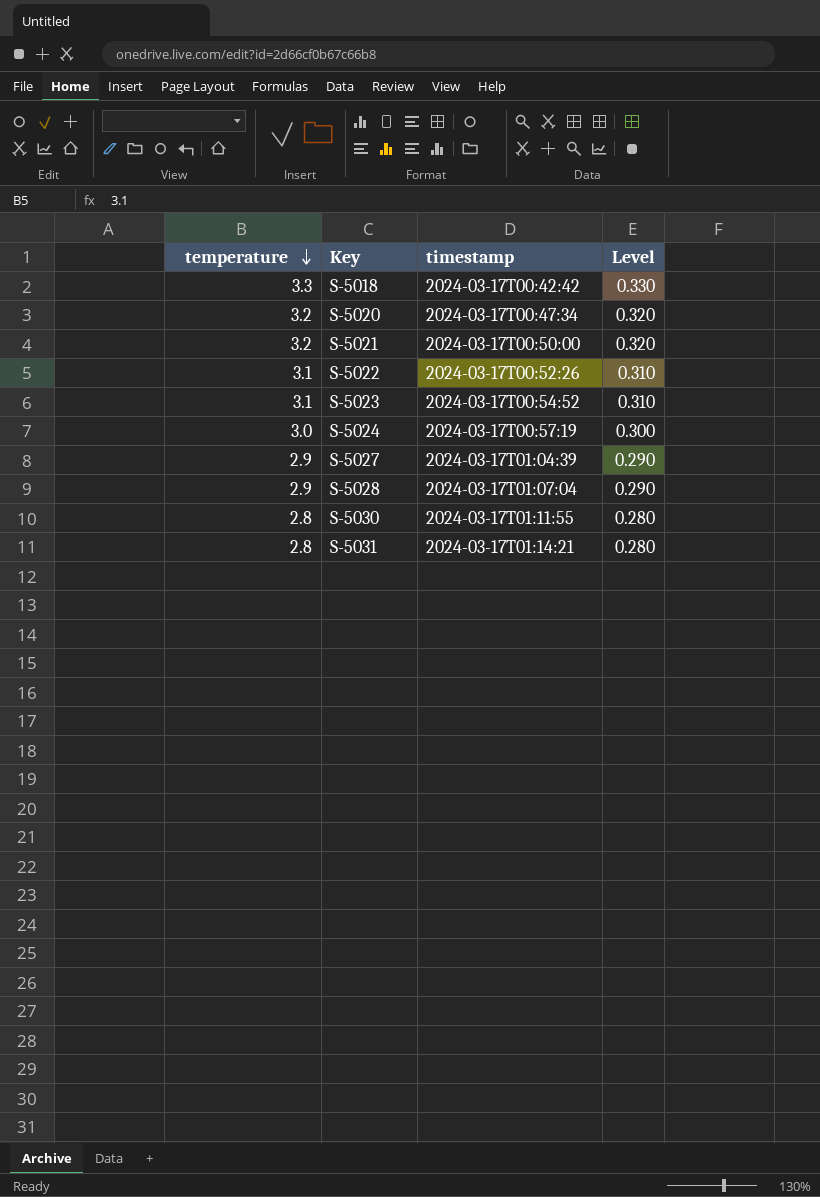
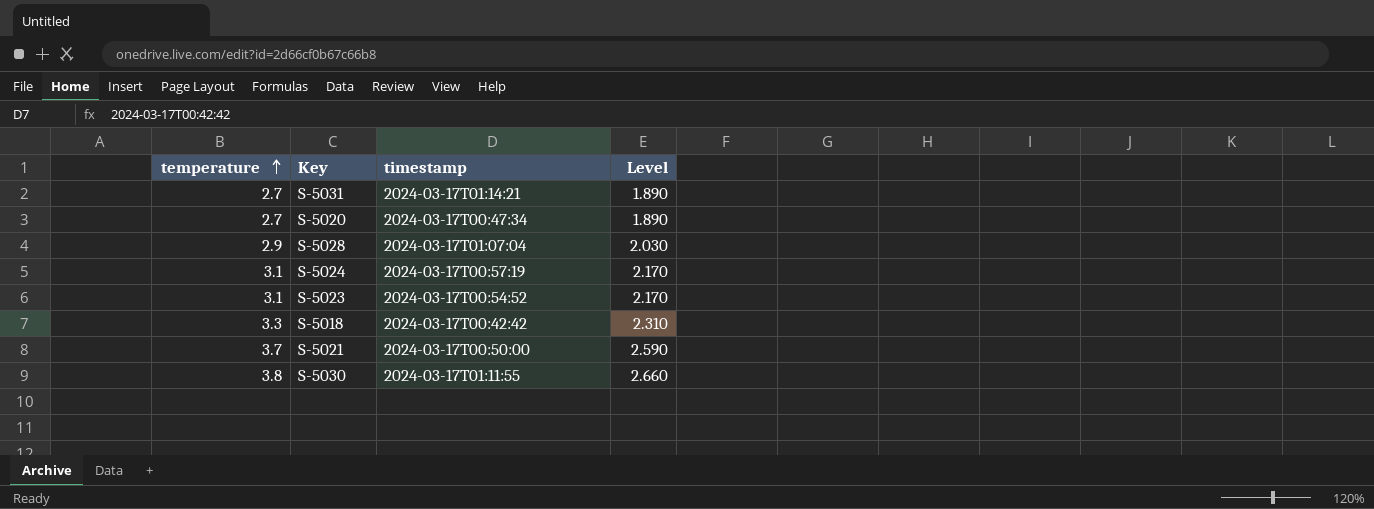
row order: temperature descending -> temperature ascending
column Level | formula: [temperature] * 0.1 -> [temperature] * 0.7
row S-5022: 3.1 | 2024-03-17T00:52:26 | 0.310 -> none
row S-5027: 2.9 | 2024-03-17T01:04:39 | 0.290 -> none
S-5031 | temperature: 2.8 -> 2.7
S-5020 | temperature: 3.2 -> 2.7
S-5024 | temperature: 3.0 -> 3.1
S-5021 | temperature: 3.2 -> 3.7
S-5030 | temperature: 2.8 -> 3.8

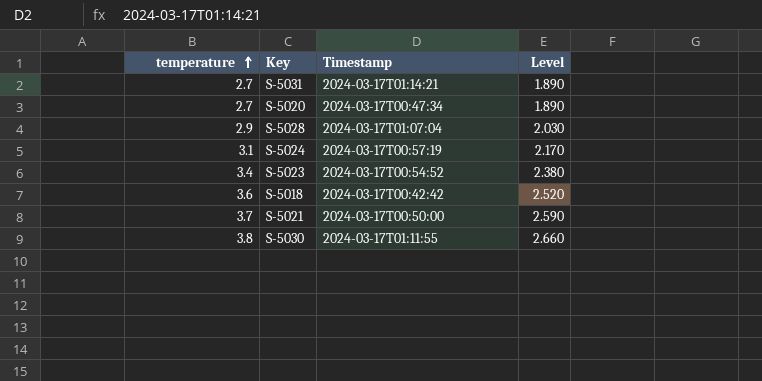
column name: timestamp -> Timestamp
S-5023 | temperature: 3.1 -> 3.4
S-5023 | Level: 2.170 -> 2.380
S-5018 | temperature: 3.3 -> 3.6
S-5018 | Level: 2.310 -> 2.520

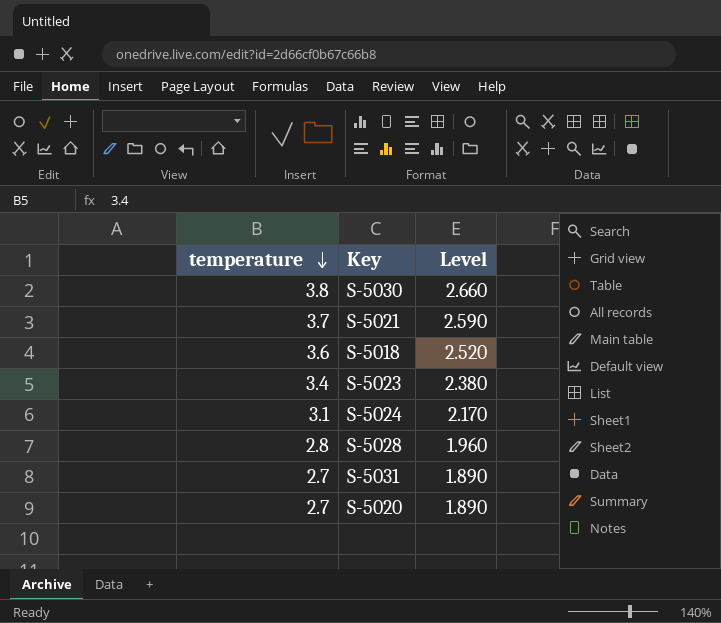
row order: temperature ascending -> temperature descending
column Timestamp | position: 3 -> none
S-5028 | temperature: 2.9 -> 2.8
S-5028 | Level: 2.030 -> 1.960

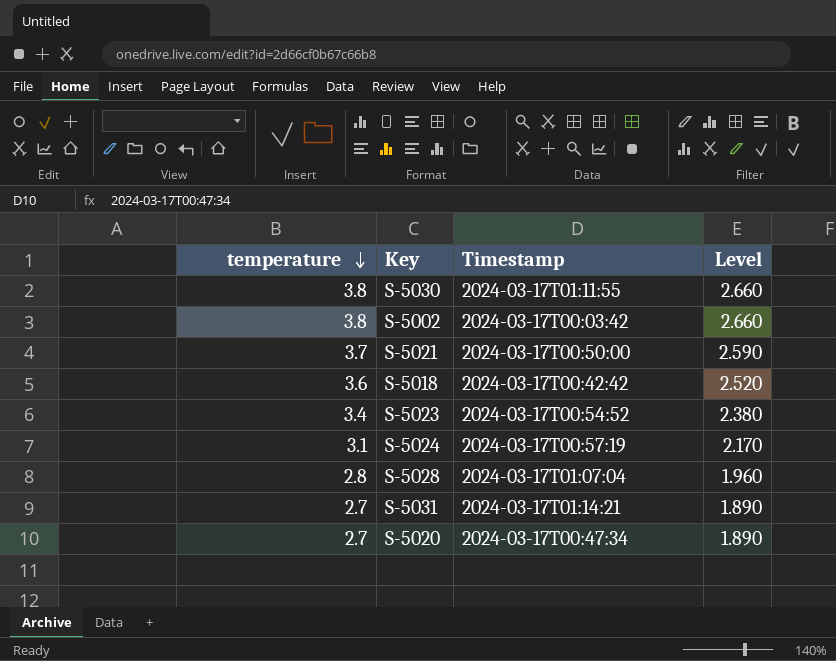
column Timestamp | position: none -> 3
row S-5002: none -> 3.8 | 2024-03-17T00:03:42 | 2.660

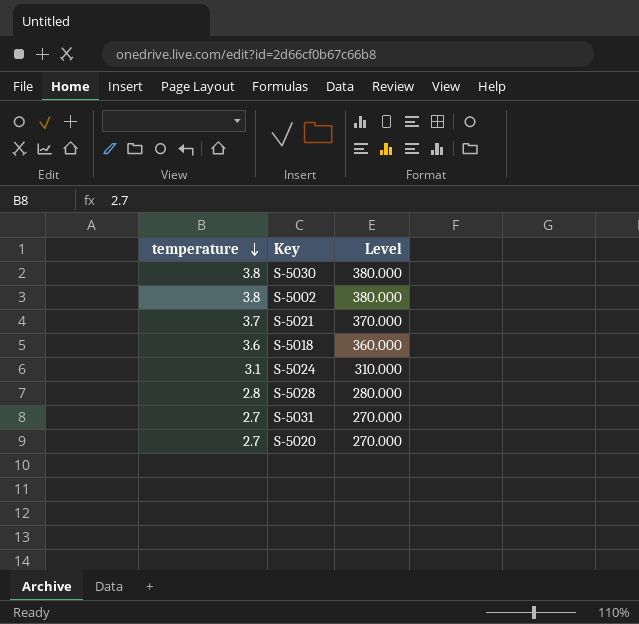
column Timestamp | position: 3 -> none
column Level | formula: [temperature] * 0.7 -> [temperature] * 100
row S-5023: 3.4 | 2024-03-17T00:54:52 | 2.380 -> none

